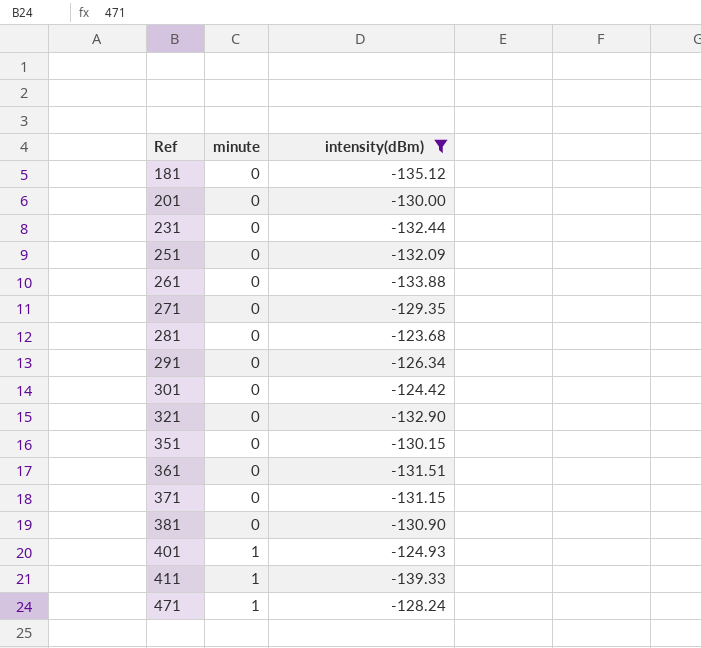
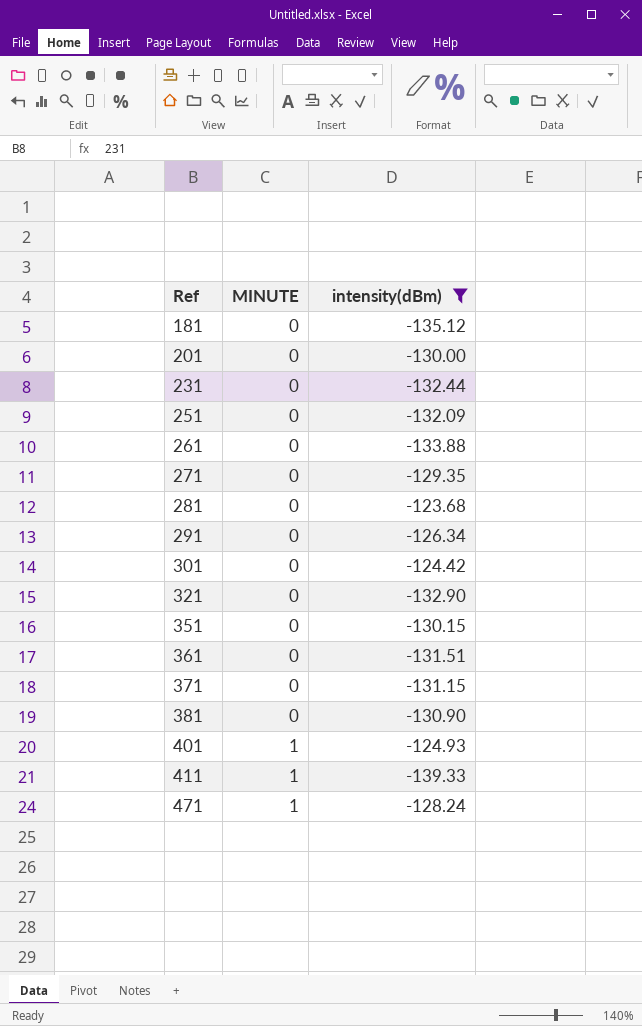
column name: minute -> MINUTE

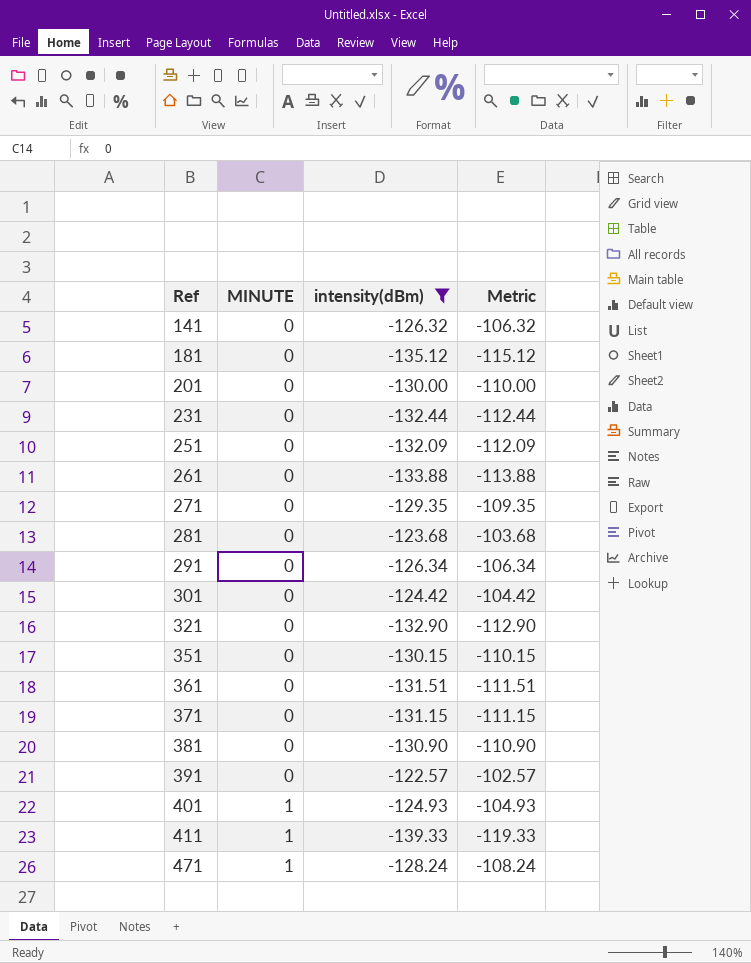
column Metric | formula: none -> [intensity(dBm)] + 20
row 141: none -> 0 | -126.32 | -106.32
row 391: none -> 0 | -122.57 | -102.57

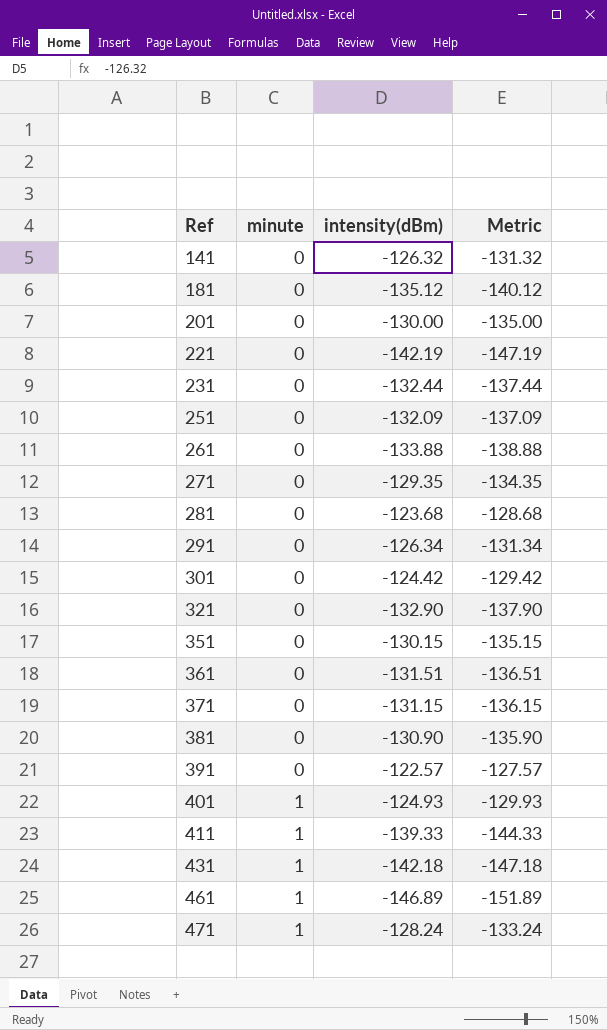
filter: intensity(dBm) >= -139.33 -> none
column name: MINUTE -> minute
column Metric | formula: [intensity(dBm)] + 20 -> [intensity(dBm)] - 5

